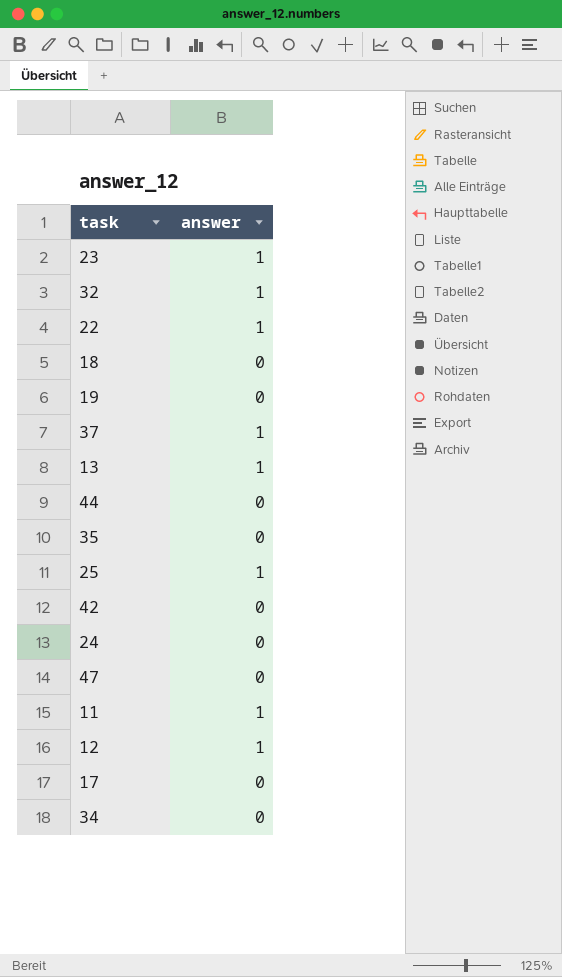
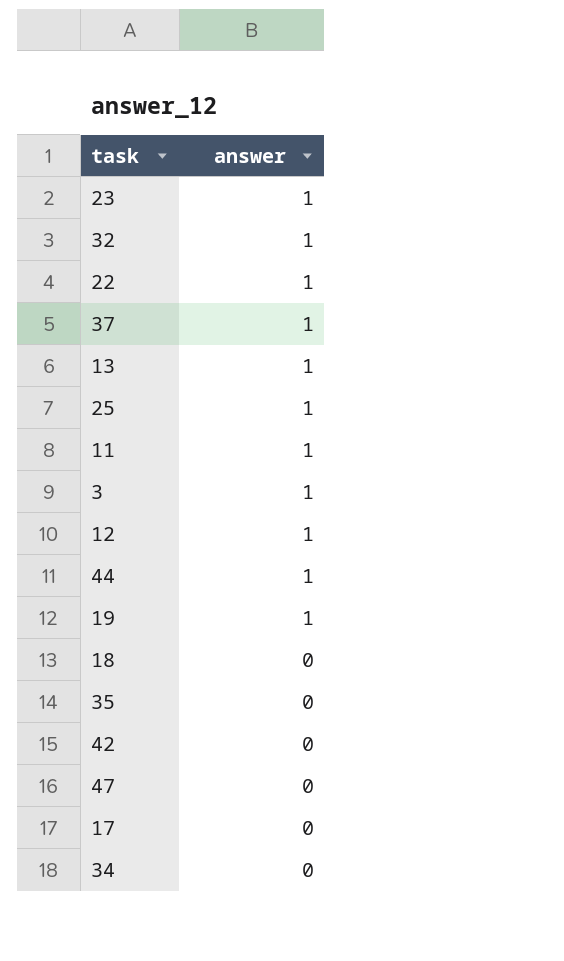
row order: none -> answer descending
row 24: 0 -> none
row 3: none -> 1
44 | answer: 0 -> 1
19 | answer: 0 -> 1

